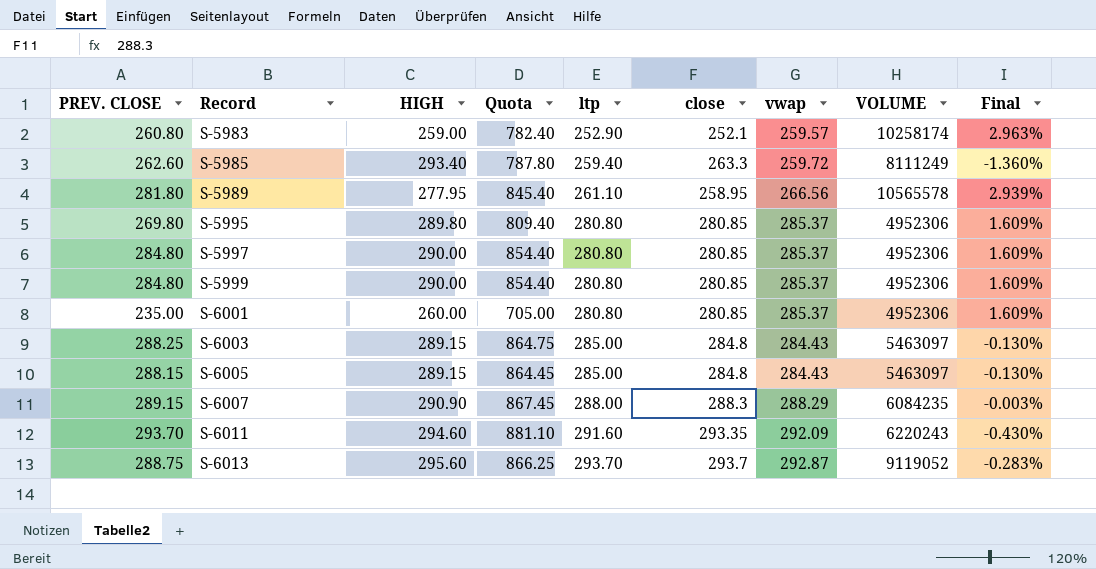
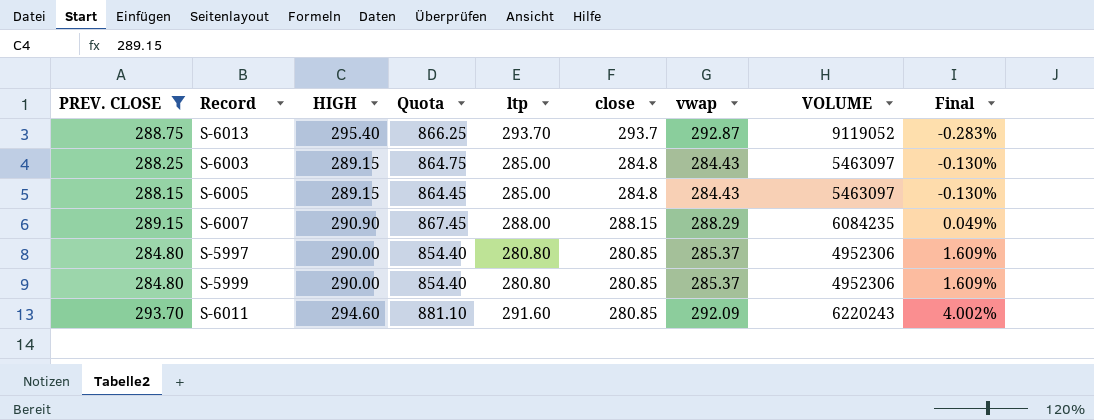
filter: none -> PREV. CLOSE >= 284.80
row order: Record ascending -> Final ascending
S-6013 | HIGH: 295.60 -> 295.40
S-6007 | close: 288.3 -> 288.15
S-6007 | Final: -0.003% -> 0.049%
S-6011 | close: 293.35 -> 280.85
S-6011 | Final: -0.430% -> 4.002%

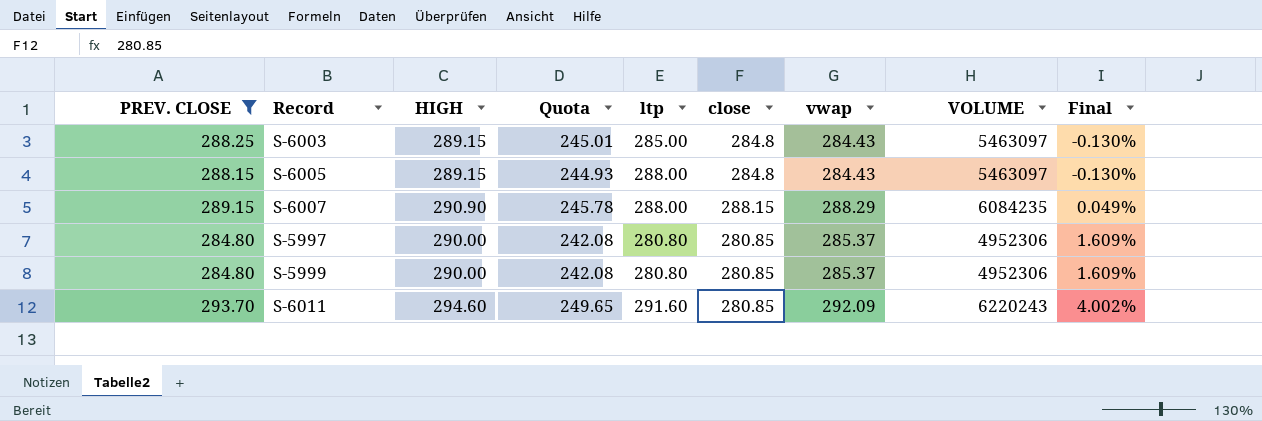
column Quota | formula: [PREV. CLOSE] * 3 -> [PREV. CLOSE] * 0.85
row S-6013: 288.75 | 295.40 | 866.25 | 293.70 | 293.7 | 292.87 | 9119052 | -0.283% -> none
S-6005 | ltp: 285.00 -> 288.00

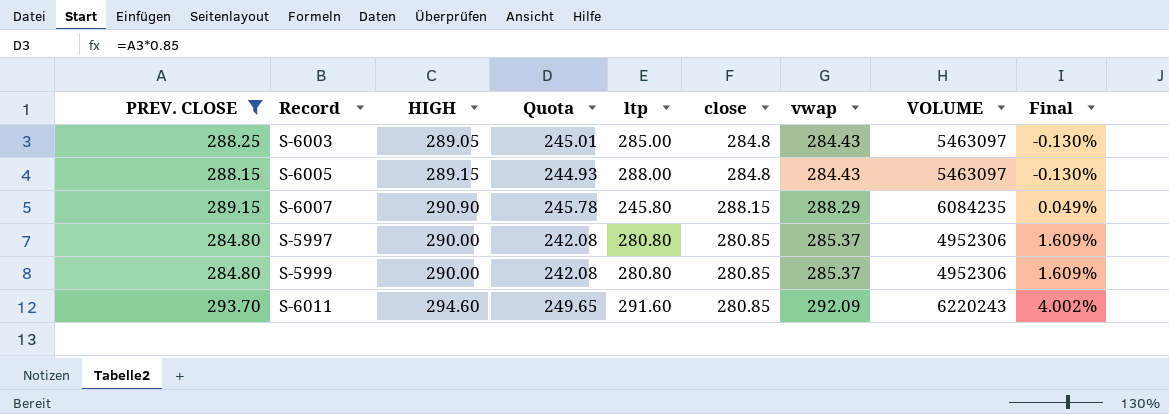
S-6003 | HIGH: 289.15 -> 289.05
S-6007 | ltp: 288.00 -> 245.80

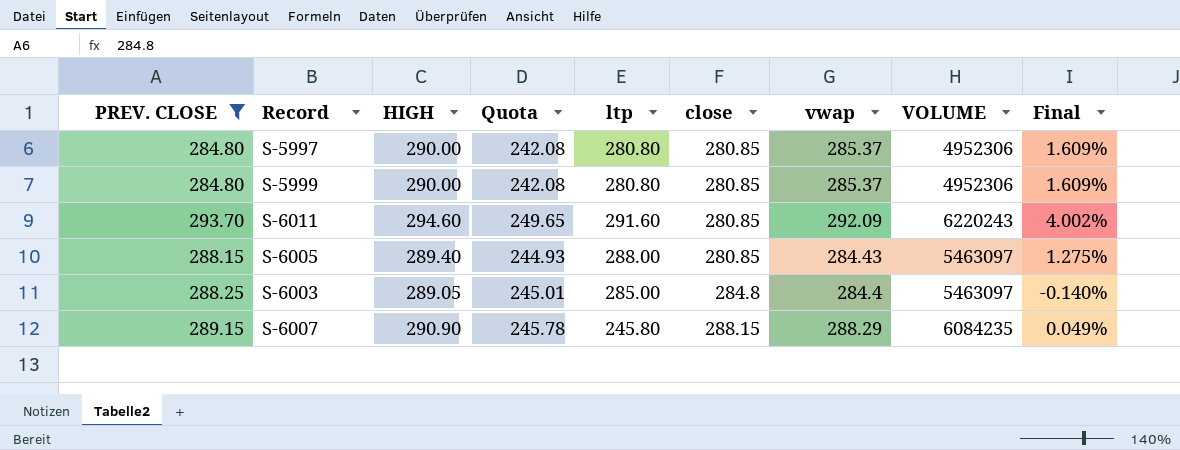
row order: Final ascending -> close ascending
S-6005 | HIGH: 289.15 -> 289.40
S-6005 | close: 284.8 -> 280.85
S-6005 | Final: -0.130% -> 1.275%
S-6003 | vwap: 284.43 -> 284.4
S-6003 | Final: -0.130% -> -0.140%

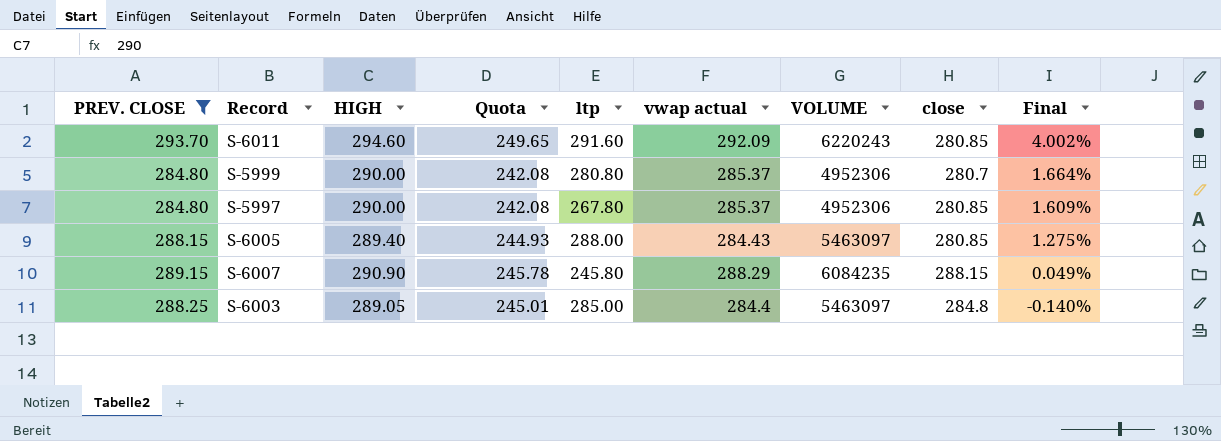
row order: close ascending -> Final descending
column name: vwap -> vwap actual
column close | position: 6 -> 8
S-5999 | close: 280.85 -> 280.7
S-5999 | Final: 1.609% -> 1.664%
S-5997 | ltp: 280.80 -> 267.80

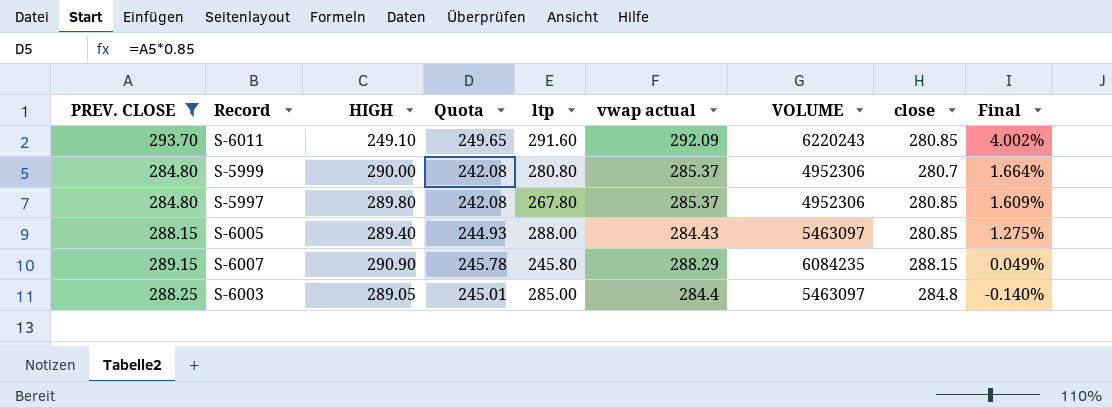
S-6011 | HIGH: 294.60 -> 249.10
S-5997 | HIGH: 290.00 -> 289.80

